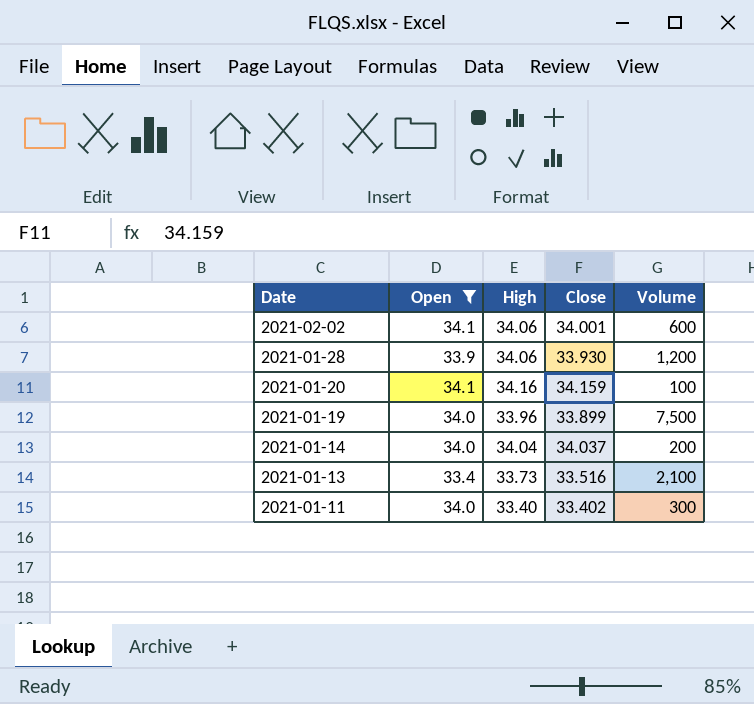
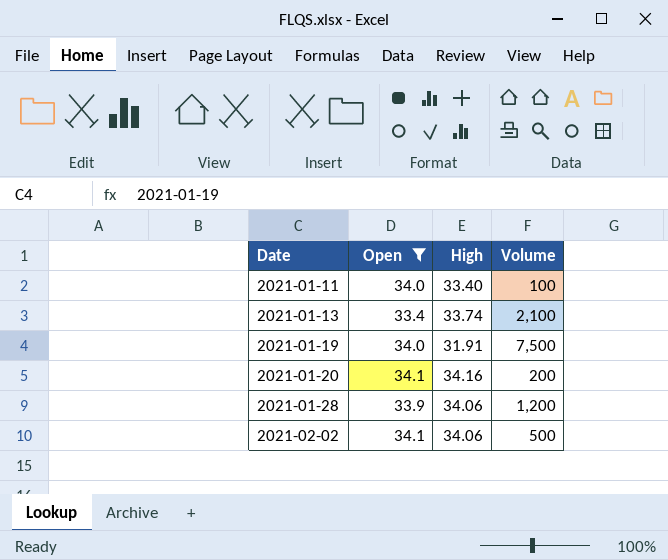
row order: Date descending -> Date ascending
column Close | position: 4 -> none
row 2021-01-14: 34.0 | 34.04 | 34.037 | 200 -> none
2021-01-11 | Volume: 300 -> 100
2021-01-13 | High: 33.73 -> 33.74
2021-01-19 | High: 33.96 -> 31.91
2021-01-20 | Volume: 100 -> 200
2021-02-02 | Volume: 600 -> 500

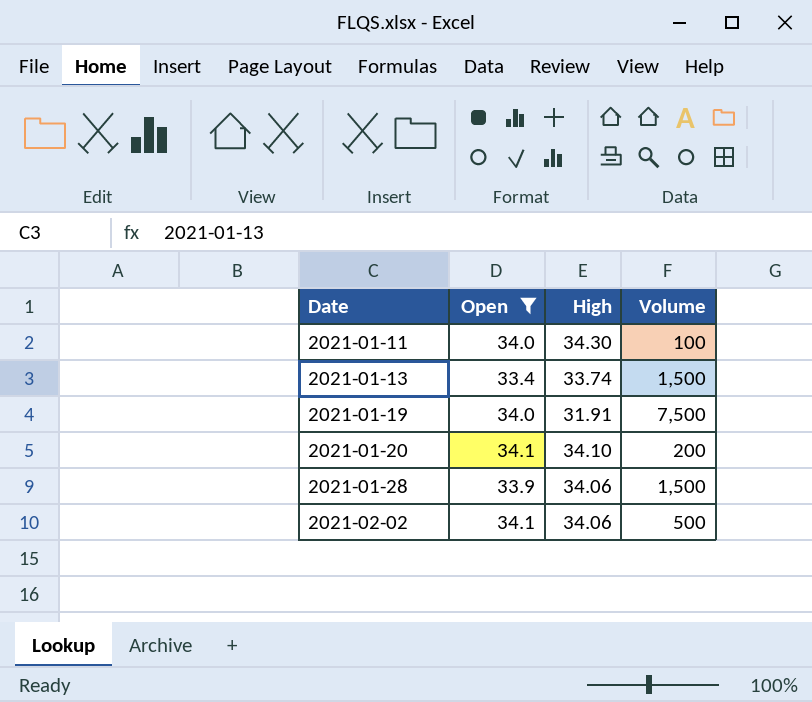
2021-01-11 | High: 33.40 -> 34.30
2021-01-13 | Volume: 2,100 -> 1,500
2021-01-20 | High: 34.16 -> 34.10
2021-01-28 | Volume: 1,200 -> 1,500

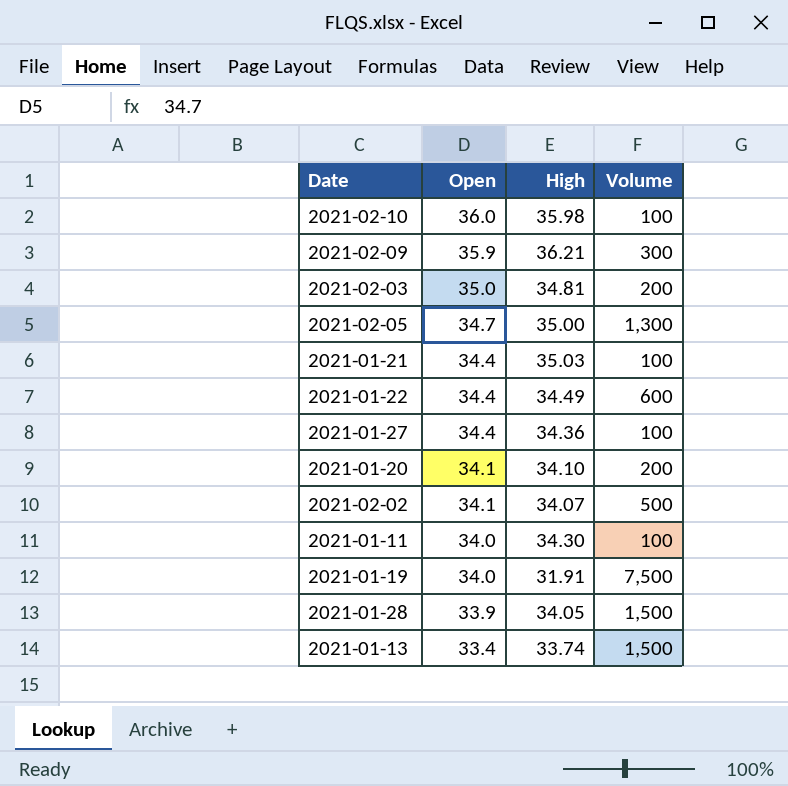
filter: Open <= 34.1 -> none
row order: Date ascending -> Open descending
2021-02-02 | High: 34.06 -> 34.07
2021-01-28 | High: 34.06 -> 34.05

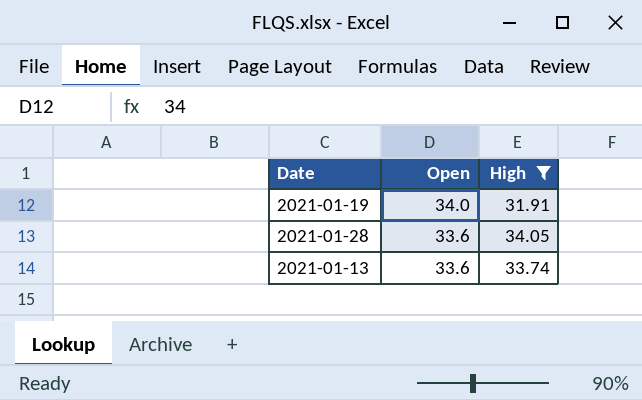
filter: none -> High <= 34.05
column Volume | position: 4 -> none
2021-01-28 | Open: 33.9 -> 33.6
2021-01-13 | Open: 33.4 -> 33.6

